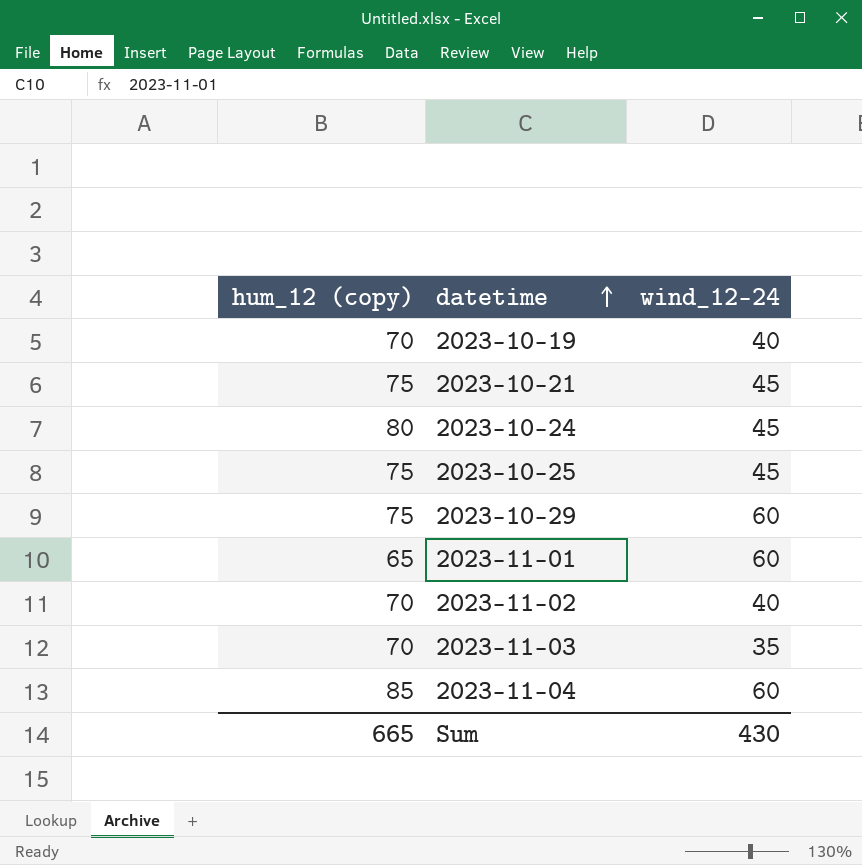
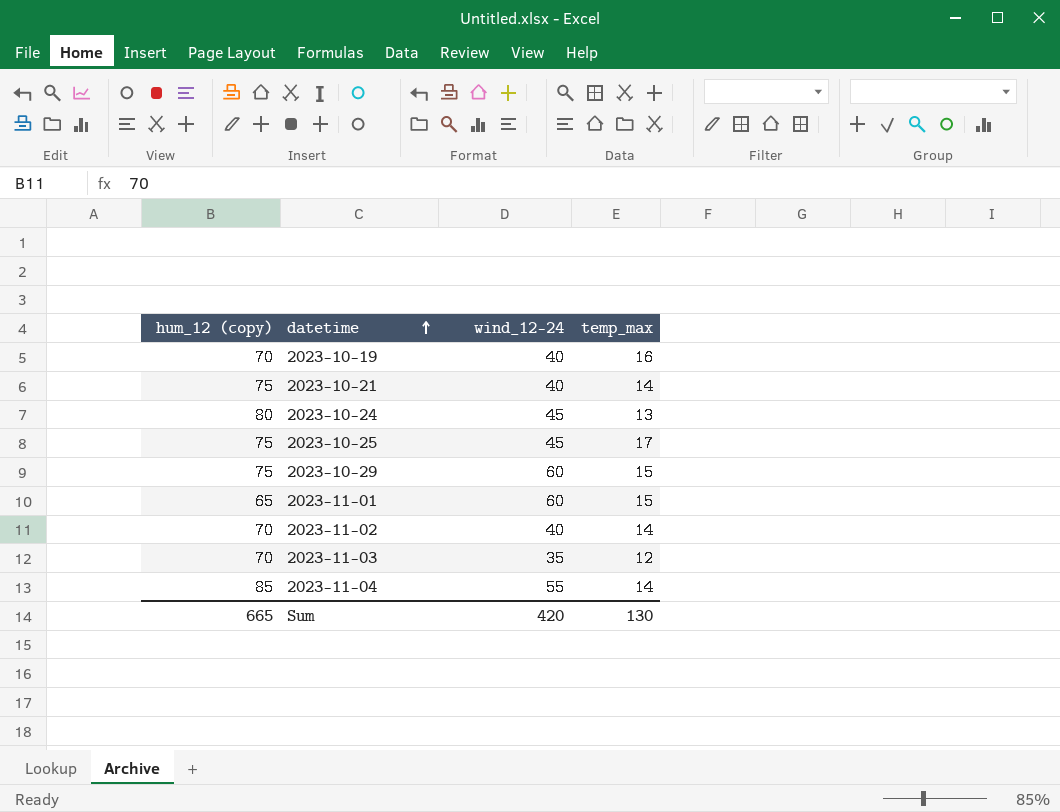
column temp_max | position: none -> 4
2023-10-21 | wind_12-24: 45 -> 40
2023-11-04 | wind_12-24: 60 -> 55
Sum | wind_12-24: 430 -> 420

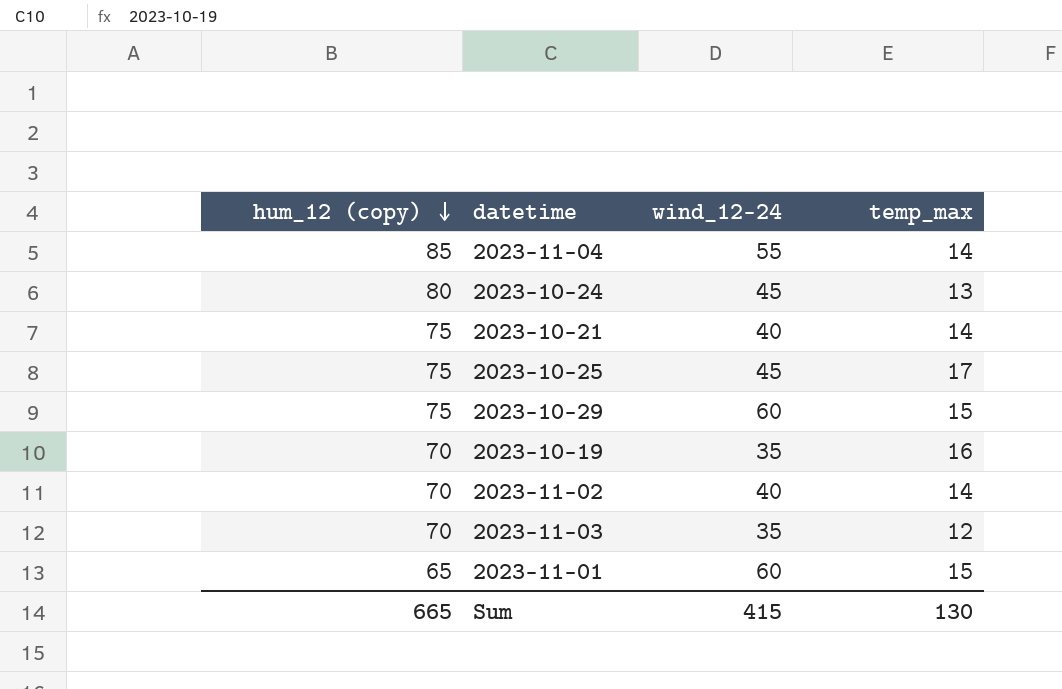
row order: datetime ascending -> hum_12 (copy) descending
2023-10-19 | wind_12-24: 40 -> 35
Sum | wind_12-24: 420 -> 415

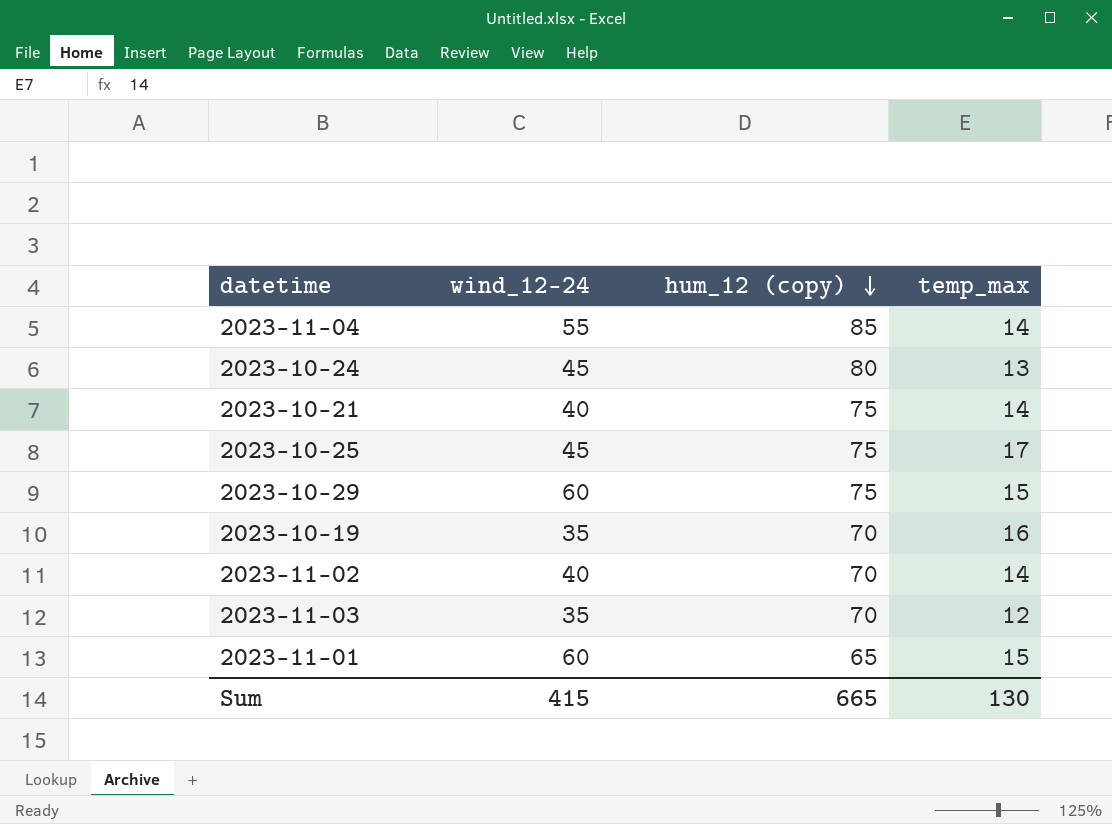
column hum_12 (copy) | position: 1 -> 3

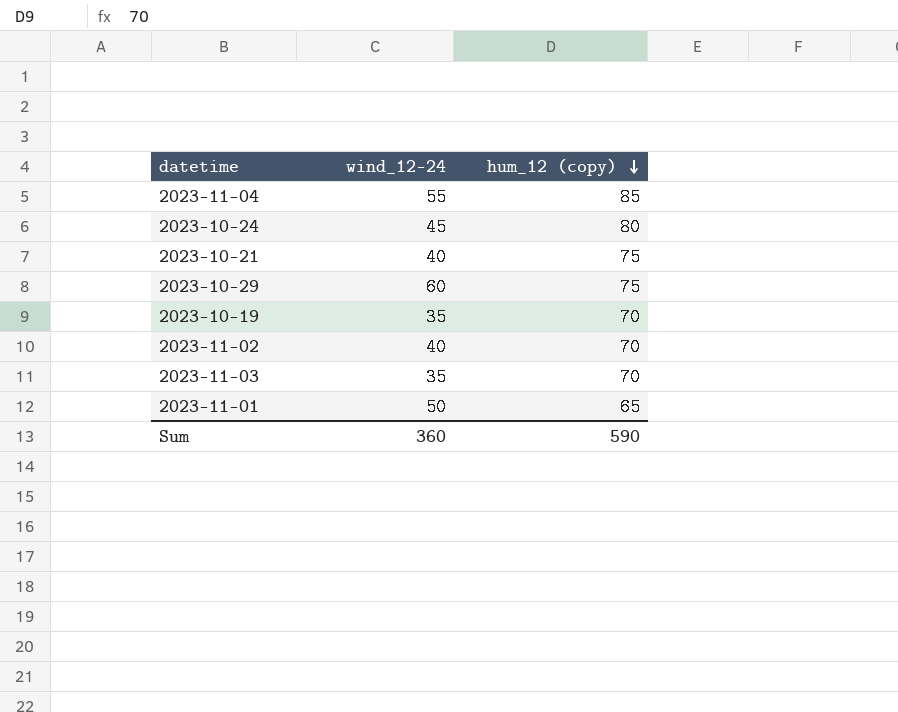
column temp_max | position: 4 -> none
row 2023-10-25: 45 | 75 | 17 -> none
2023-11-01 | wind_12-24: 60 -> 50
Sum | wind_12-24: 415 -> 360
Sum | hum_12 (copy): 665 -> 590

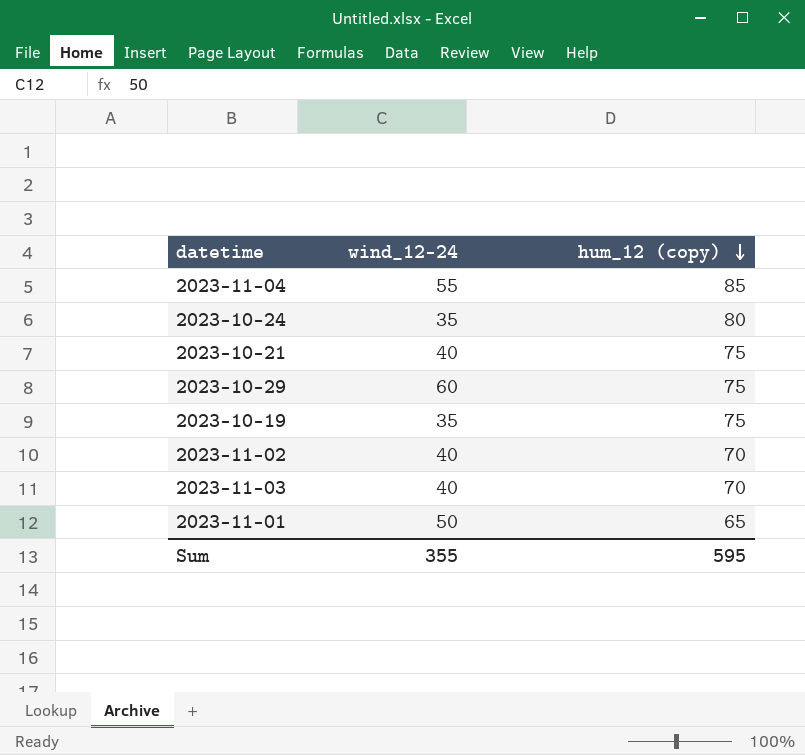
2023-10-24 | wind_12-24: 45 -> 35
2023-10-19 | hum_12 (copy): 70 -> 75
2023-11-03 | wind_12-24: 35 -> 40
Sum | wind_12-24: 360 -> 355
Sum | hum_12 (copy): 590 -> 595

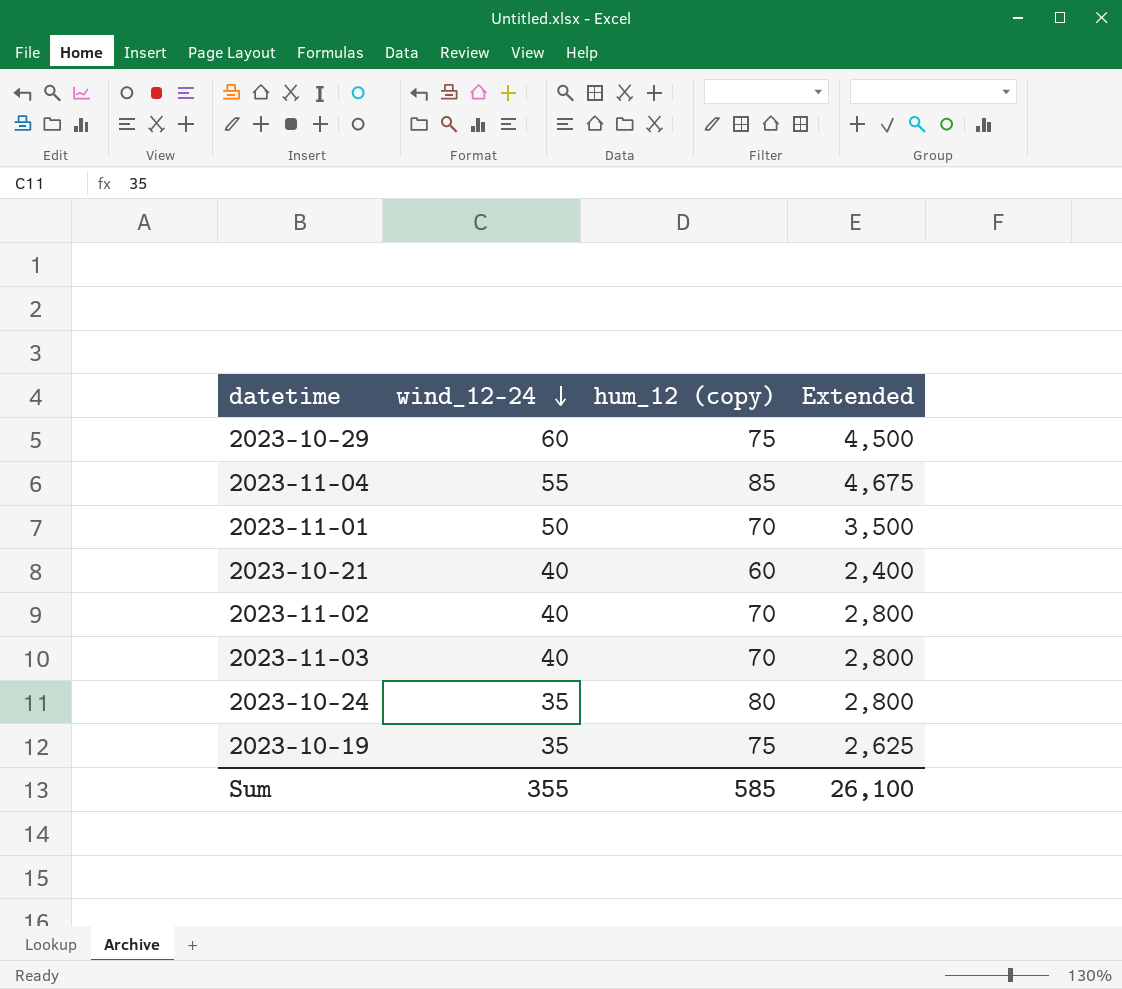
row order: hum_12 (copy) descending -> wind_12-24 descending
column Extended | formula: none -> [wind_12-24] * [hum_12 (copy)]
2023-11-01 | hum_12 (copy): 65 -> 70
2023-10-21 | hum_12 (copy): 75 -> 60
Sum | hum_12 (copy): 595 -> 585

